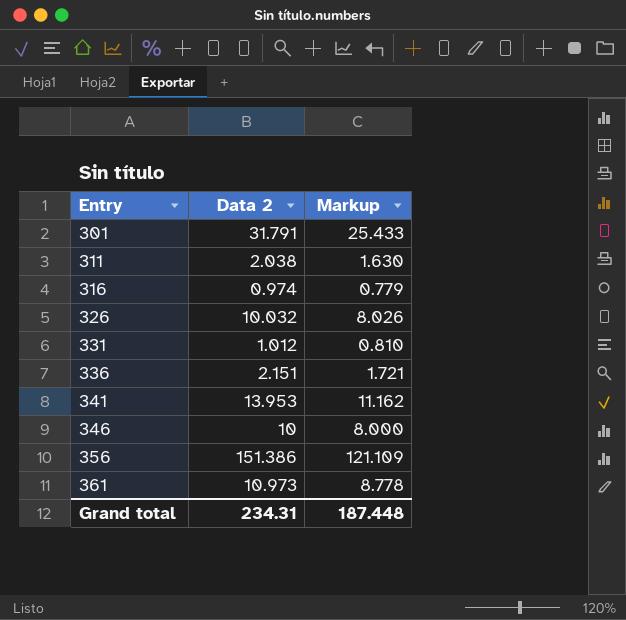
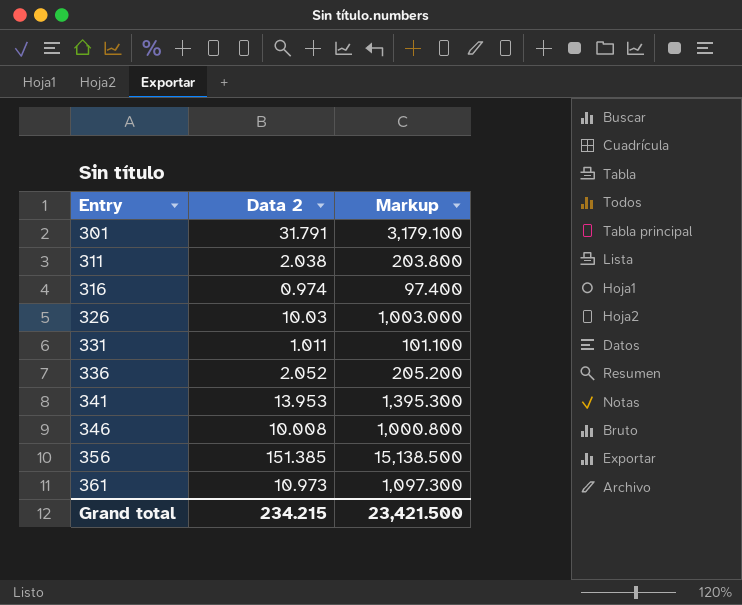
column Markup | formula: [Data 2] * 0.8 -> [Data 2] * 100
326 | Data 2: 10.032 -> 10.03
331 | Data 2: 1.012 -> 1.011
336 | Data 2: 2.151 -> 2.052
346 | Data 2: 10 -> 10.008
356 | Data 2: 151.386 -> 151.385
Grand total | Data 2: 234.31 -> 234.215
Grand total | Markup: 187.448 -> 23,421.500

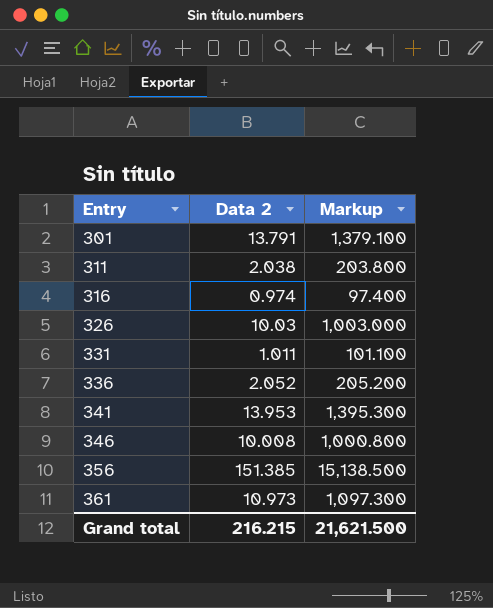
301 | Data 2: 31.791 -> 13.791
301 | Markup: 3,179.100 -> 1,379.100
Grand total | Data 2: 234.215 -> 216.215
Grand total | Markup: 23,421.500 -> 21,621.500

